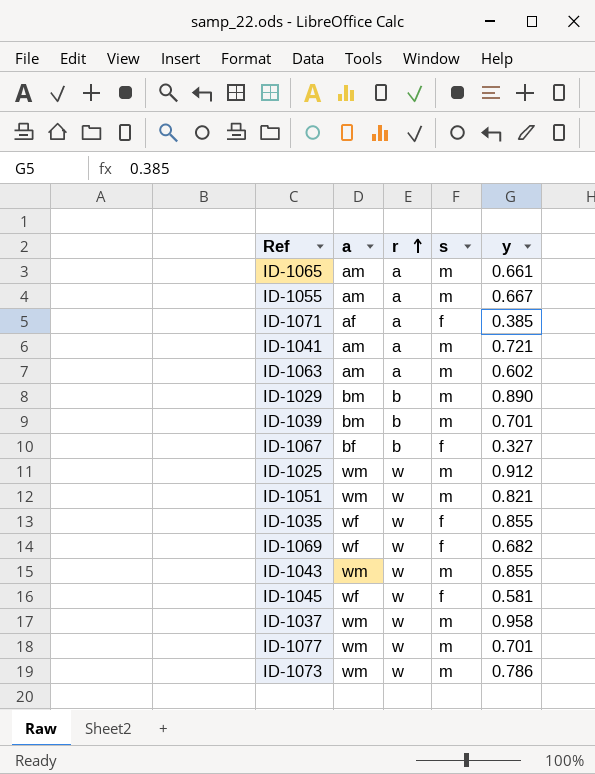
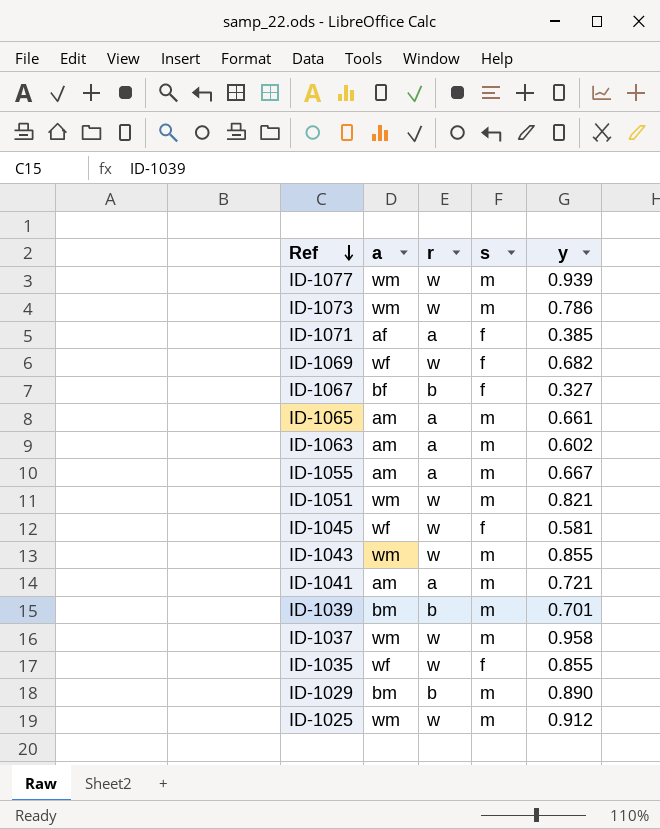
row order: r ascending -> Ref descending
ID-1077 | y: 0.701 -> 0.939

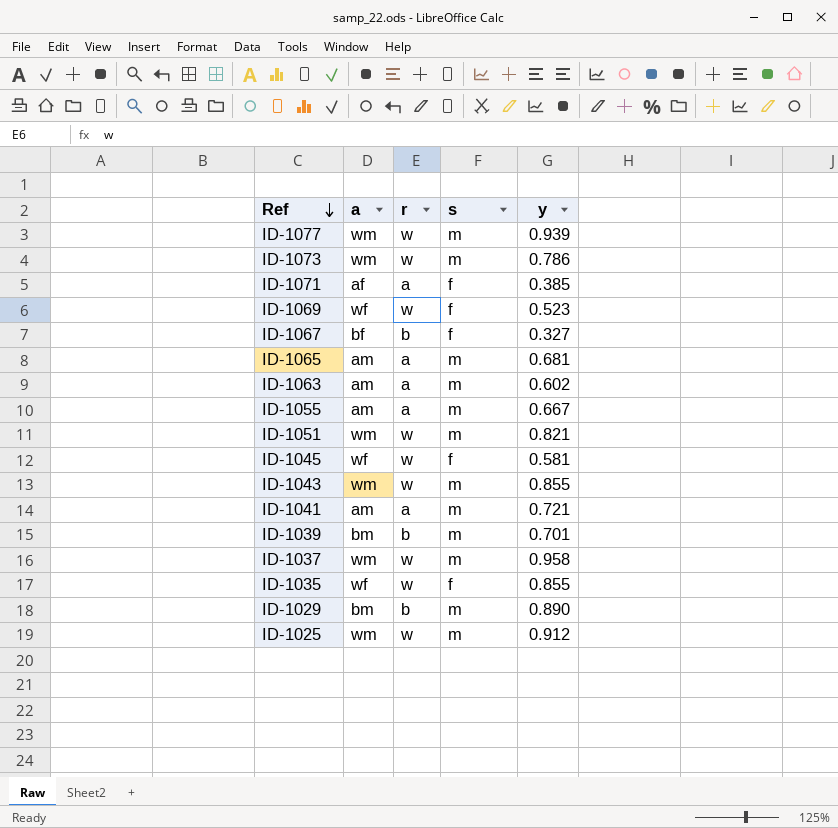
ID-1069 | y: 0.682 -> 0.523
ID-1065 | y: 0.661 -> 0.681

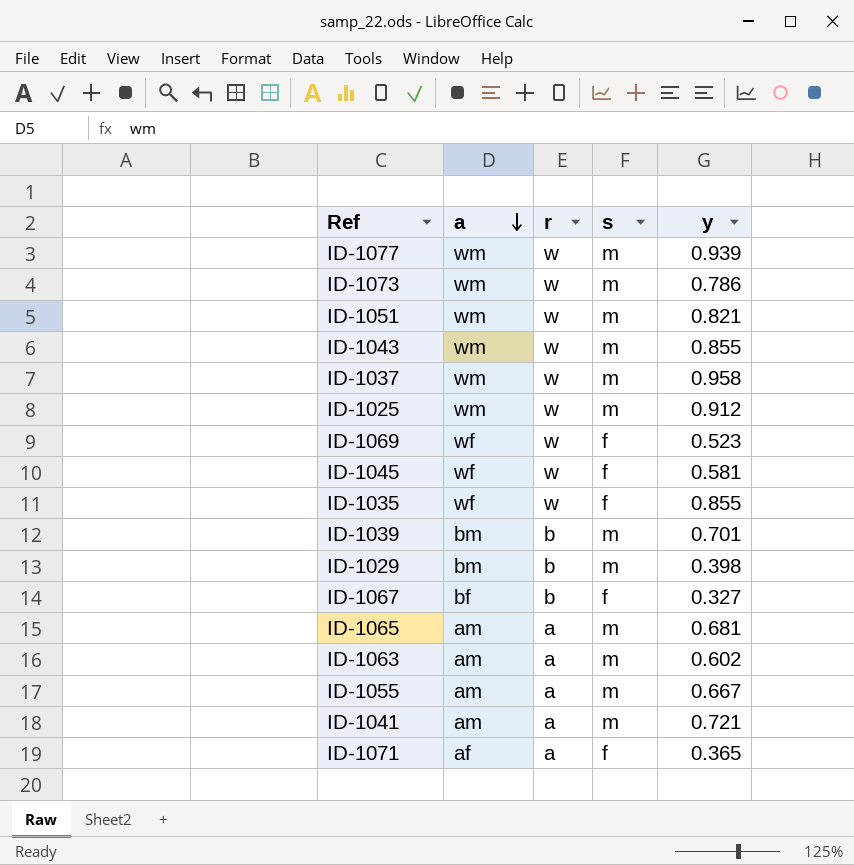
row order: Ref descending -> a descending
ID-1029 | y: 0.890 -> 0.398
ID-1071 | y: 0.385 -> 0.365

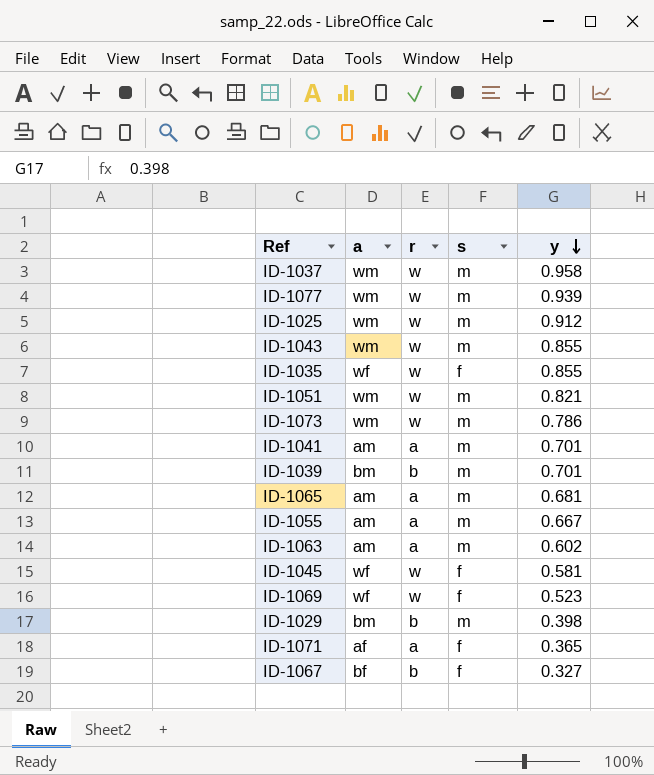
row order: a descending -> y descending
ID-1041 | y: 0.721 -> 0.701

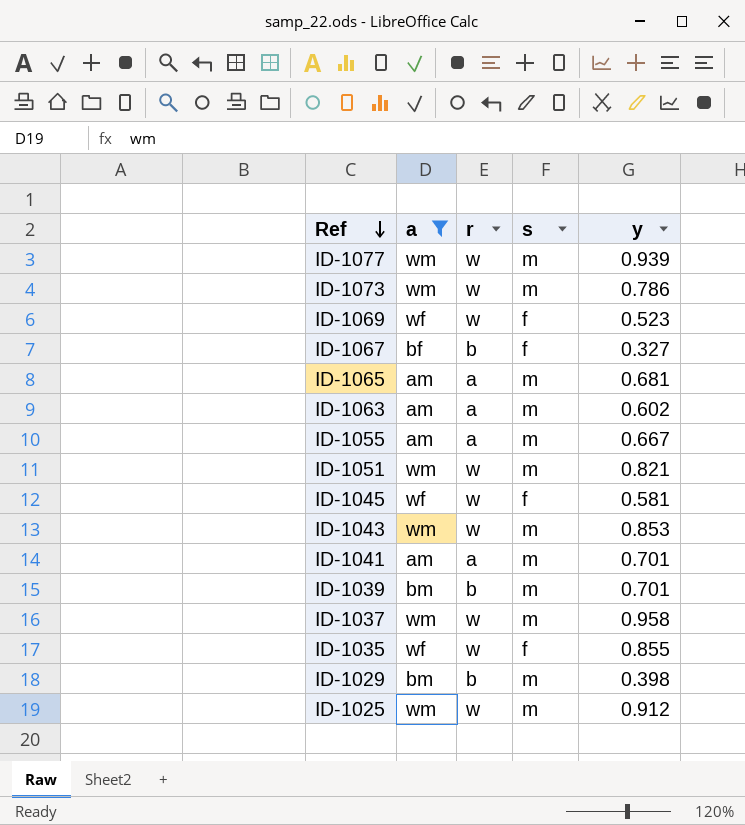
filter: none -> a != af
row order: y descending -> Ref descending
ID-1043 | y: 0.855 -> 0.853

